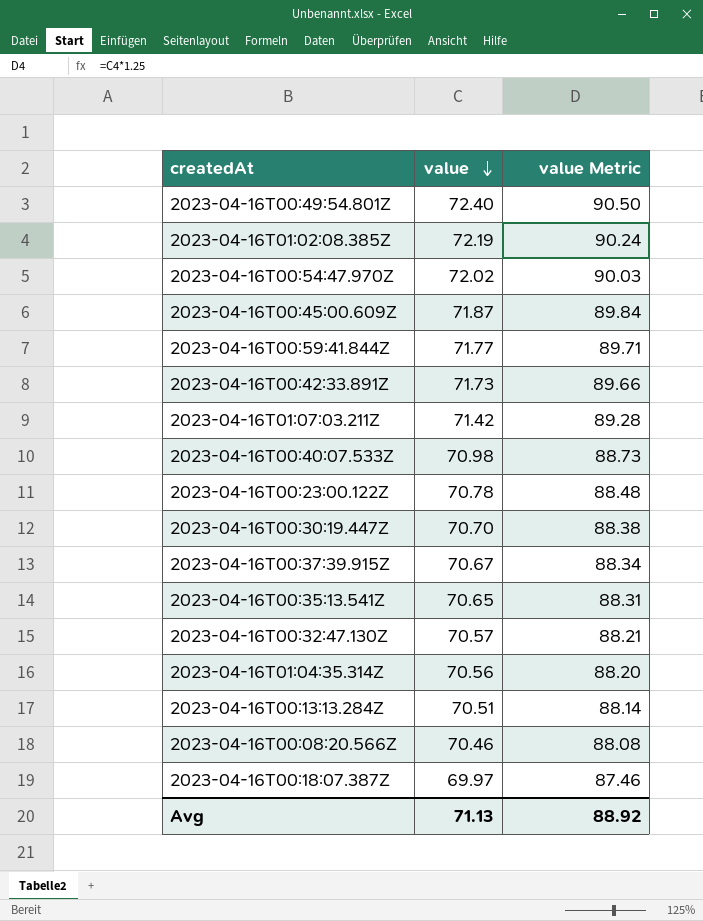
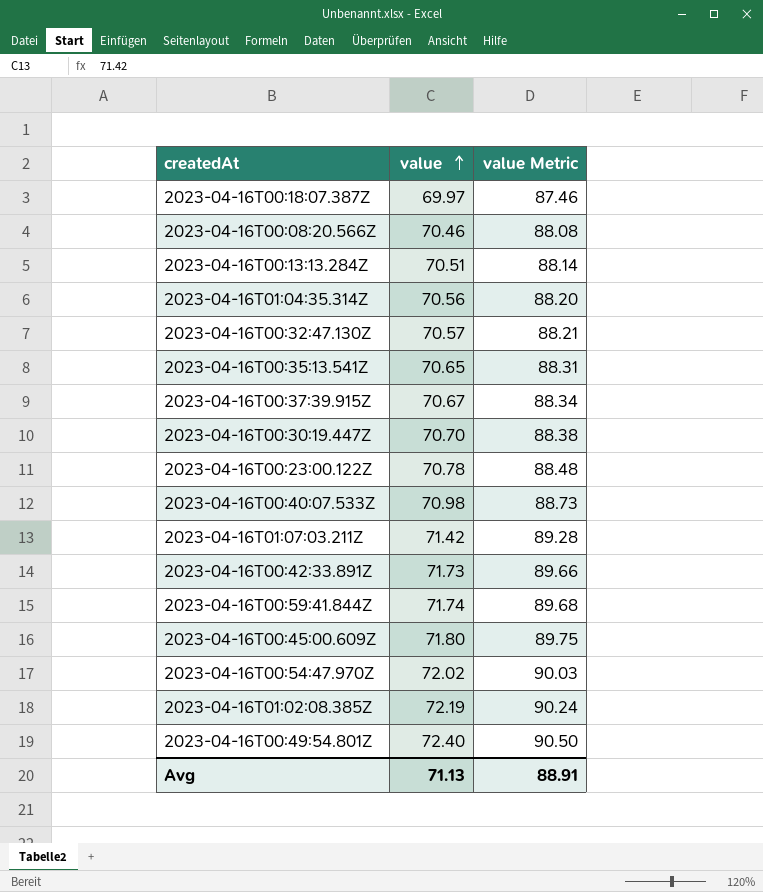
row order: value descending -> value ascending
2023-04-16T00:59:41.844Z | value: 71.77 -> 71.74
2023-04-16T00:59:41.844Z | value Metric: 89.71 -> 89.68
2023-04-16T00:45:00.609Z | value: 71.87 -> 71.80
2023-04-16T00:45:00.609Z | value Metric: 89.84 -> 89.75
Avg | value Metric: 88.92 -> 88.91

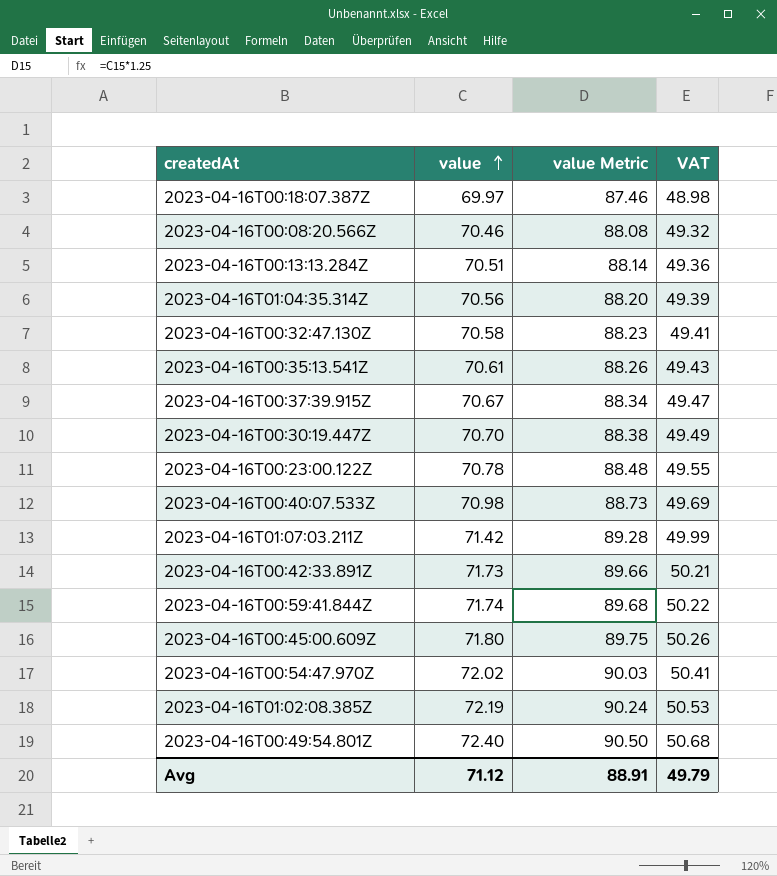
column VAT | formula: none -> [value] * 0.7
2023-04-16T00:32:47.130Z | value: 70.57 -> 70.58
2023-04-16T00:32:47.130Z | value Metric: 88.21 -> 88.23
2023-04-16T00:35:13.541Z | value: 70.65 -> 70.61
2023-04-16T00:35:13.541Z | value Metric: 88.31 -> 88.26
Avg | value: 71.13 -> 71.12

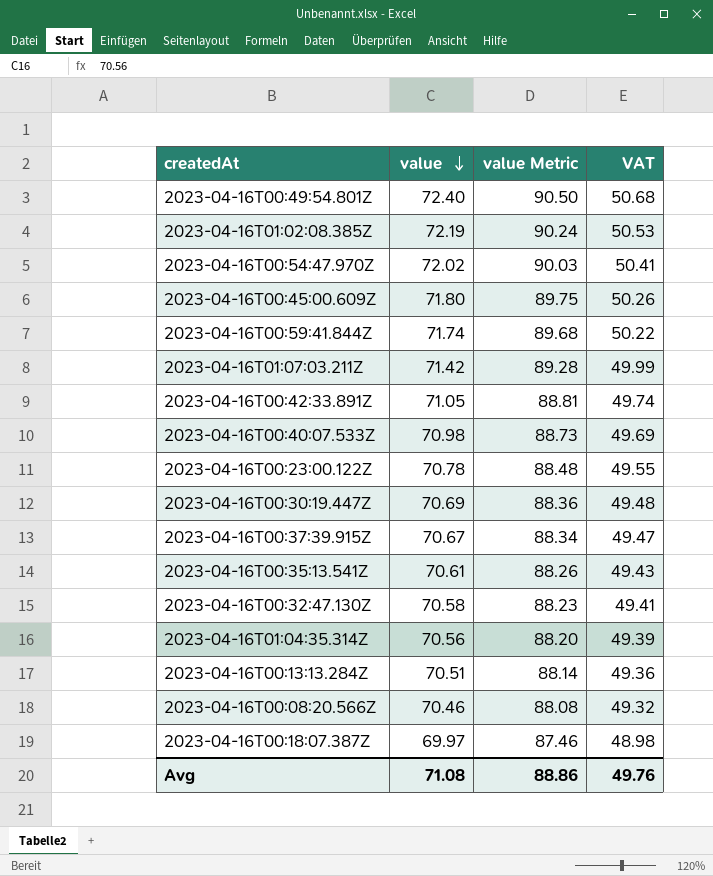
row order: value ascending -> value descending
2023-04-16T00:42:33.891Z | value: 71.73 -> 71.05
2023-04-16T00:42:33.891Z | value Metric: 89.66 -> 88.81
2023-04-16T00:42:33.891Z | VAT: 50.21 -> 49.74
2023-04-16T00:30:19.447Z | value: 70.70 -> 70.69
2023-04-16T00:30:19.447Z | value Metric: 88.38 -> 88.36
2023-04-16T00:30:19.447Z | VAT: 49.49 -> 49.48
Avg | value: 71.12 -> 71.08
Avg | value Metric: 88.91 -> 88.86
Avg | VAT: 49.79 -> 49.76

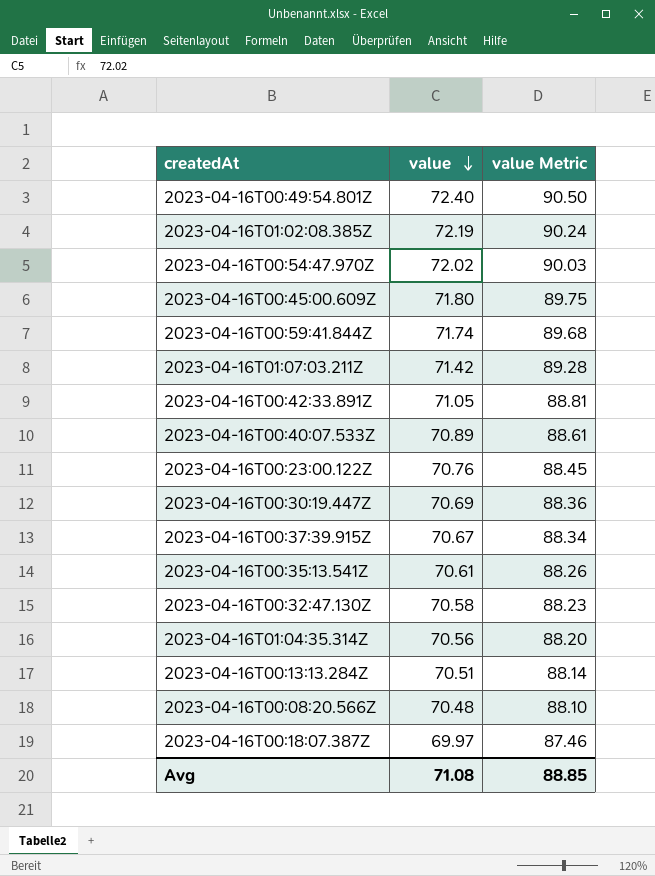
column VAT | formula: [value] * 0.7 -> none
2023-04-16T00:40:07.533Z | value: 70.98 -> 70.89
2023-04-16T00:40:07.533Z | value Metric: 88.73 -> 88.61
2023-04-16T00:23:00.122Z | value: 70.78 -> 70.76
2023-04-16T00:23:00.122Z | value Metric: 88.48 -> 88.45
2023-04-16T00:08:20.566Z | value: 70.46 -> 70.48
2023-04-16T00:08:20.566Z | value Metric: 88.08 -> 88.10
Avg | value Metric: 88.86 -> 88.85

